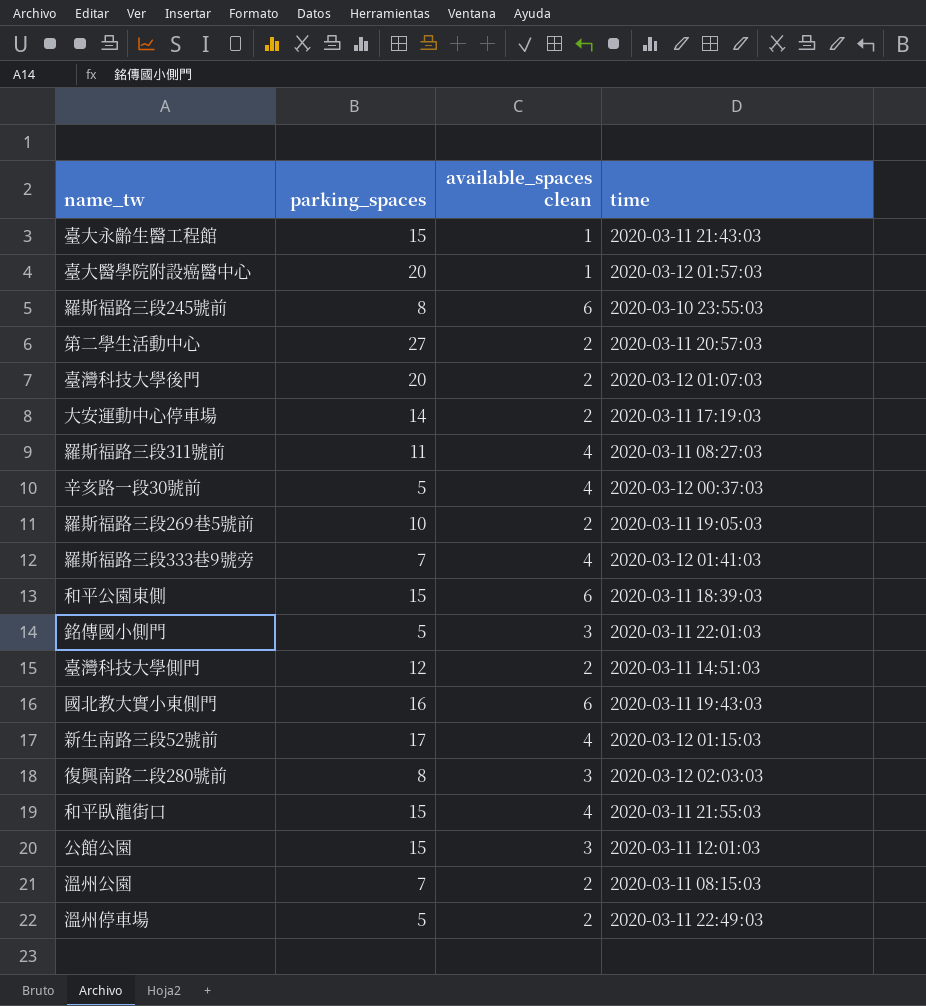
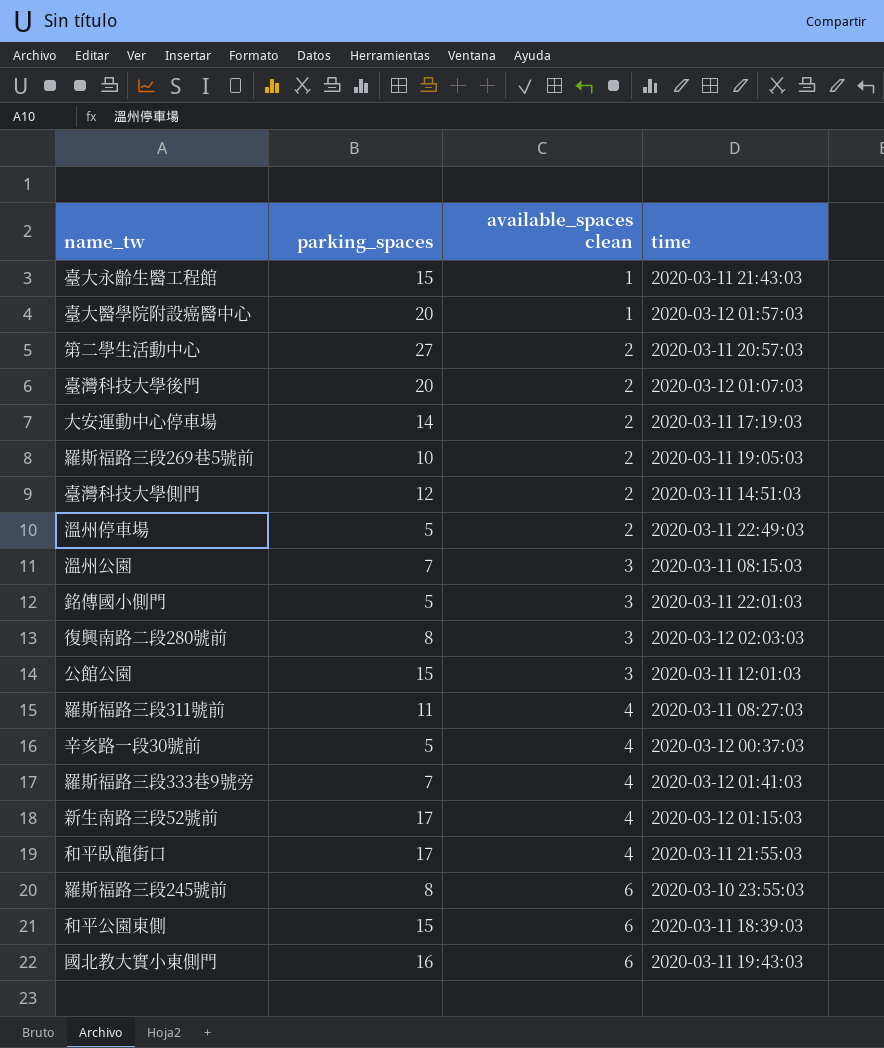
row order: none -> available_spaces clean ascending
溫州公園 | available_spaces clean: 2 -> 3
和平臥龍街口 | parking_spaces: 15 -> 17

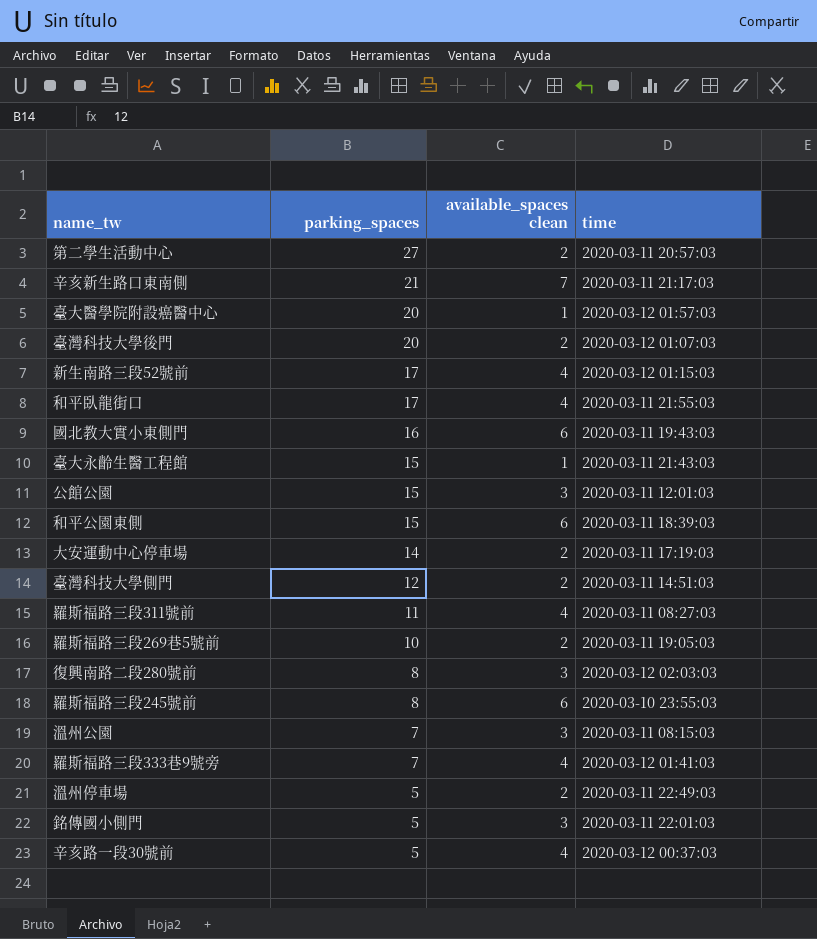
row order: available_spaces clean ascending -> parking_spaces descending
row 辛亥新生路口東南側: none -> 21 | 7 | 2020-03-11 21:17:03

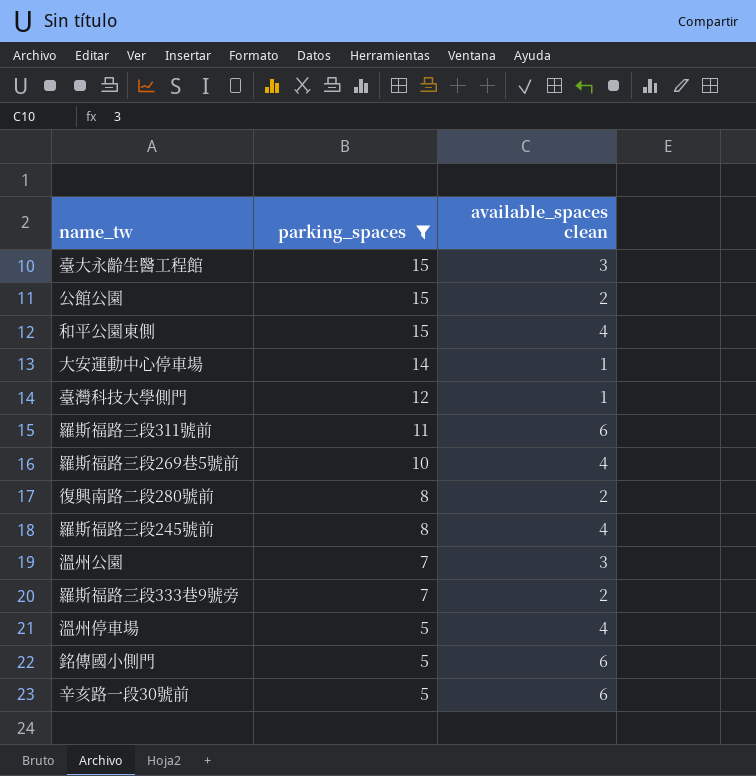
filter: none -> parking_spaces <= 15
column time | position: 4 -> none
臺大永齡生醫工程館 | available_spaces clean: 1 -> 3
公館公園 | available_spaces clean: 3 -> 2
和平公園東側 | available_spaces clean: 6 -> 4
大安運動中心停車場 | available_spaces clean: 2 -> 1
臺灣科技大學側門 | available_spaces clean: 2 -> 1
羅斯福路三段311號前 | available_spaces clean: 4 -> 6
羅斯福路三段269巷5號前 | available_spaces clean: 2 -> 4
復興南路二段280號前 | available_spaces clean: 3 -> 2
羅斯福路三段245號前 | available_spaces clean: 6 -> 4
羅斯福路三段333巷9號旁 | available_spaces clean: 4 -> 2
溫州停車場 | available_spaces clean: 2 -> 4
銘傳國小側門 | available_spaces clean: 3 -> 6
辛亥路一段30號前 | available_spaces clean: 4 -> 6

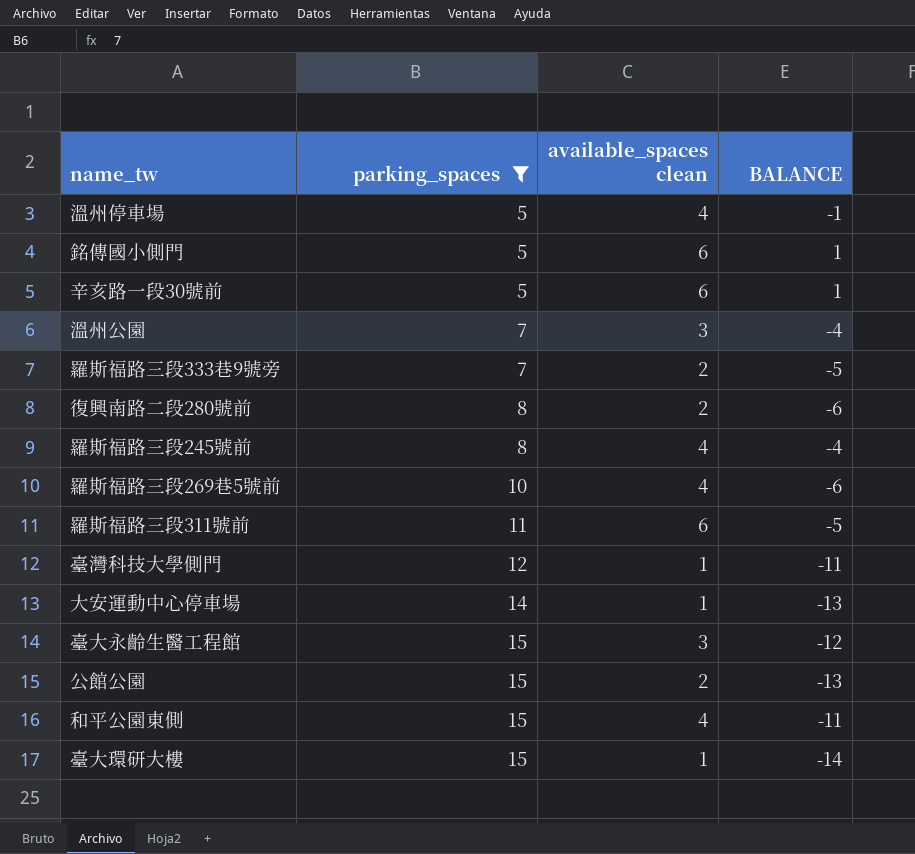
row order: parking_spaces descending -> parking_spaces ascending
column BALANCE | formula: none -> [available_spaces clean] - [parking_spaces]
row 臺大環研大樓: none -> 15 | 1 | -14

